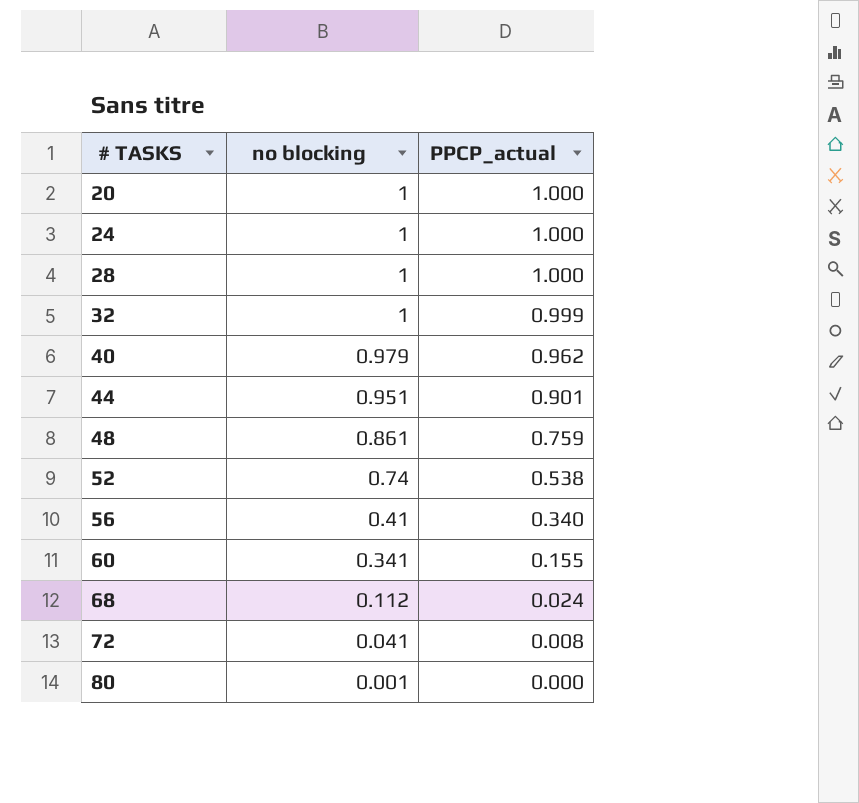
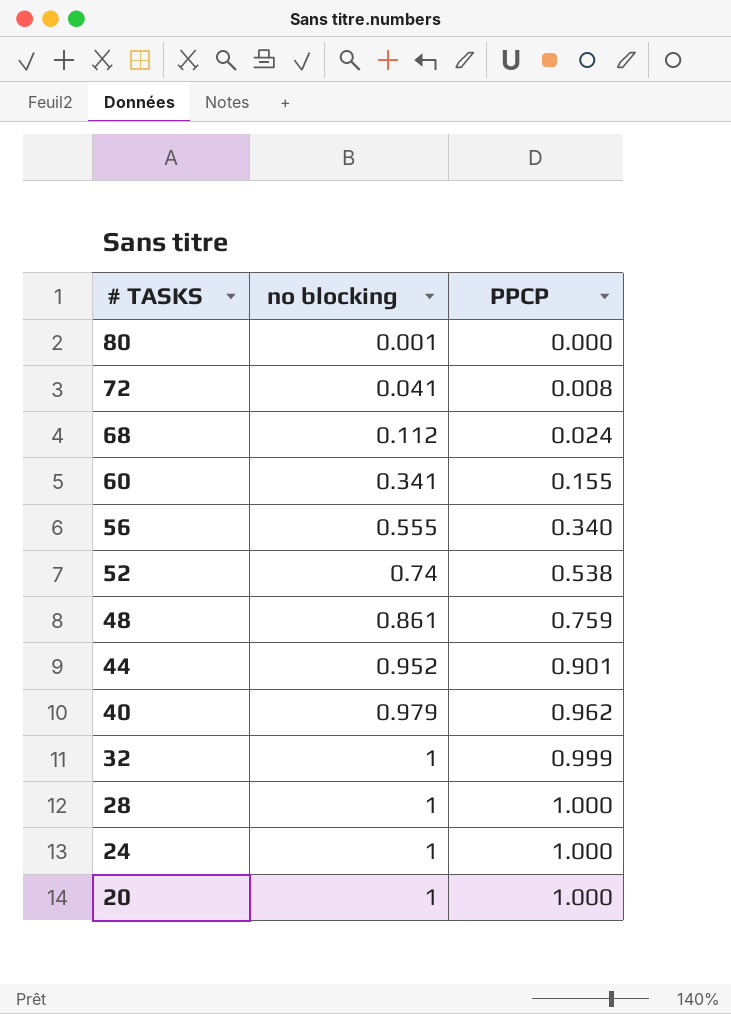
row order: # TASKS ascending -> # TASKS descending
column name: PPCP_actual -> PPCP
56 | no blocking: 0.41 -> 0.555
44 | no blocking: 0.951 -> 0.952

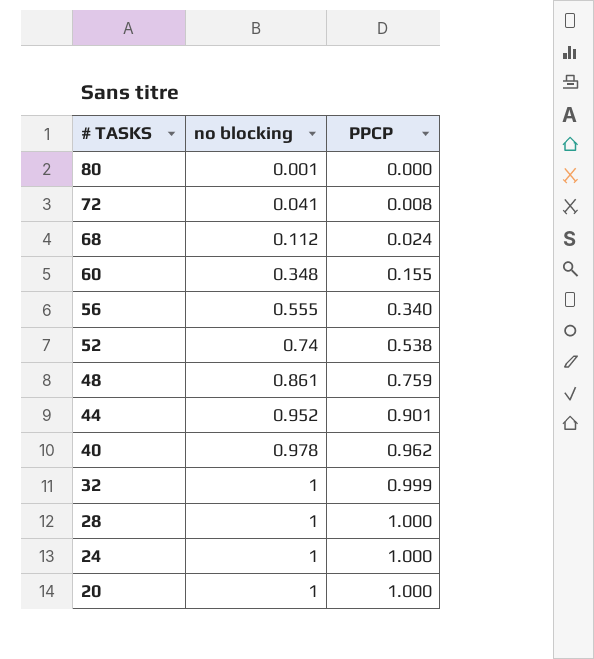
60 | no blocking: 0.341 -> 0.348
40 | no blocking: 0.979 -> 0.978

